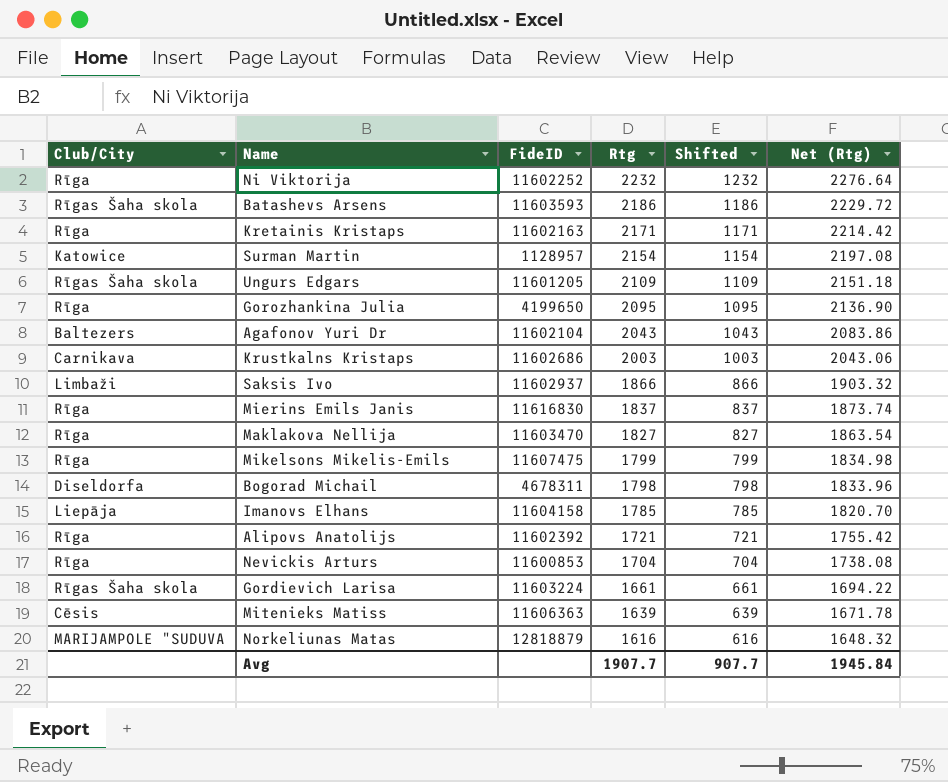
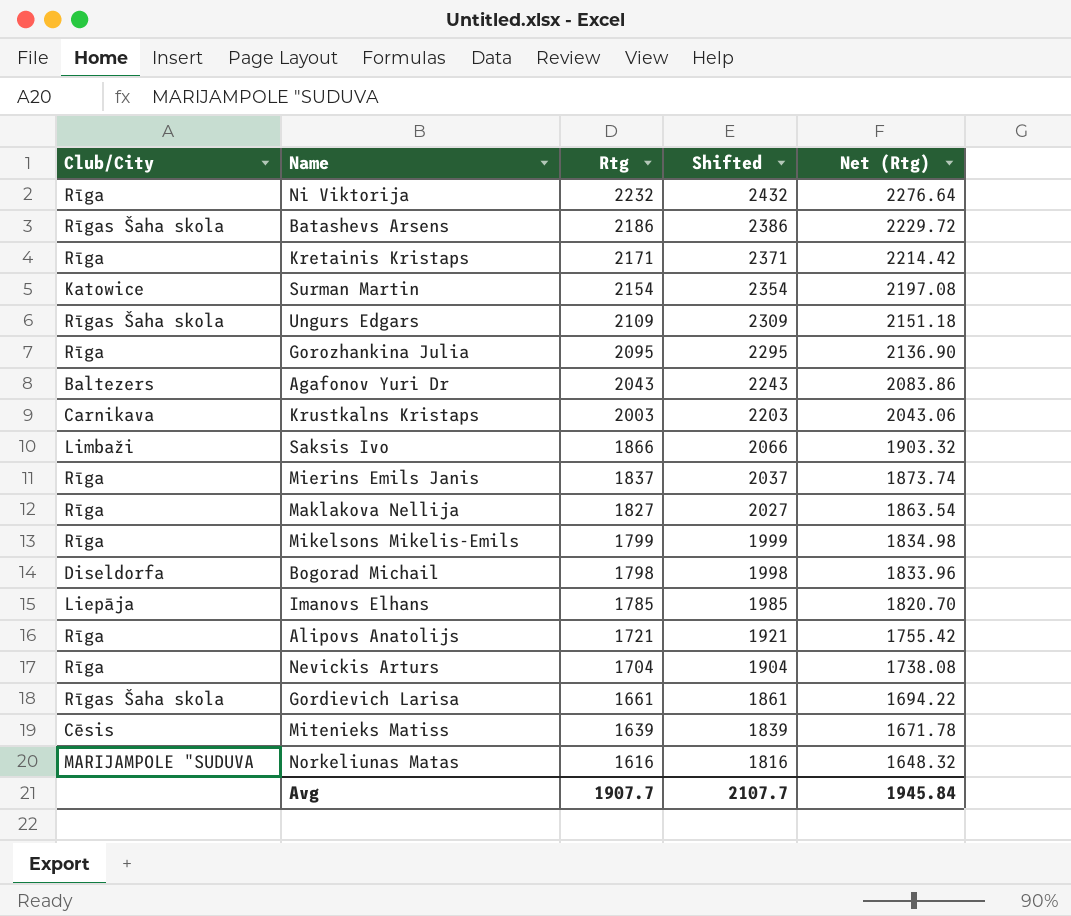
column FideID | position: 3 -> none
column Shifted | formula: [Rtg] - 1000 -> [Rtg] + 200
Avg | Shifted: 907.7 -> 2107.7

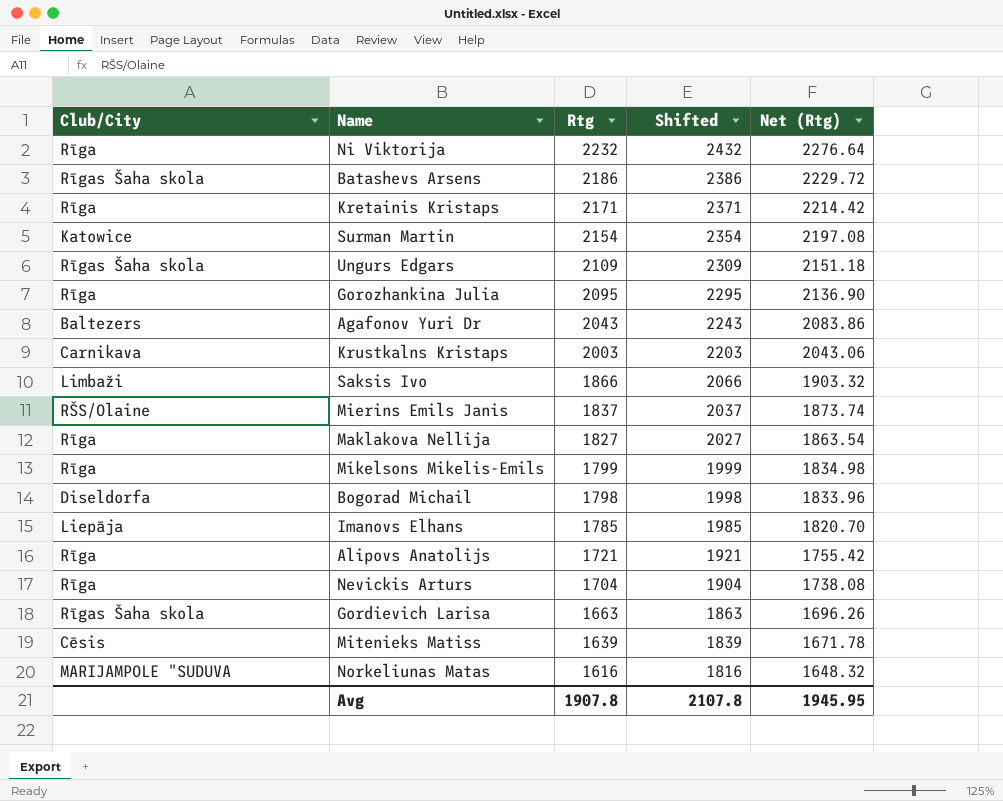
Mierins Emils Janis | Club/City: Rīga -> RŠS/Olaine
Gordievich Larisa | Rtg: 1661 -> 1663
Gordievich Larisa | Shifted: 1861 -> 1863
Gordievich Larisa | Net (Rtg): 1694.22 -> 1696.26
Avg | Rtg: 1907.7 -> 1907.8
Avg | Shifted: 2107.7 -> 2107.8
Avg | Net (Rtg): 1945.84 -> 1945.95

